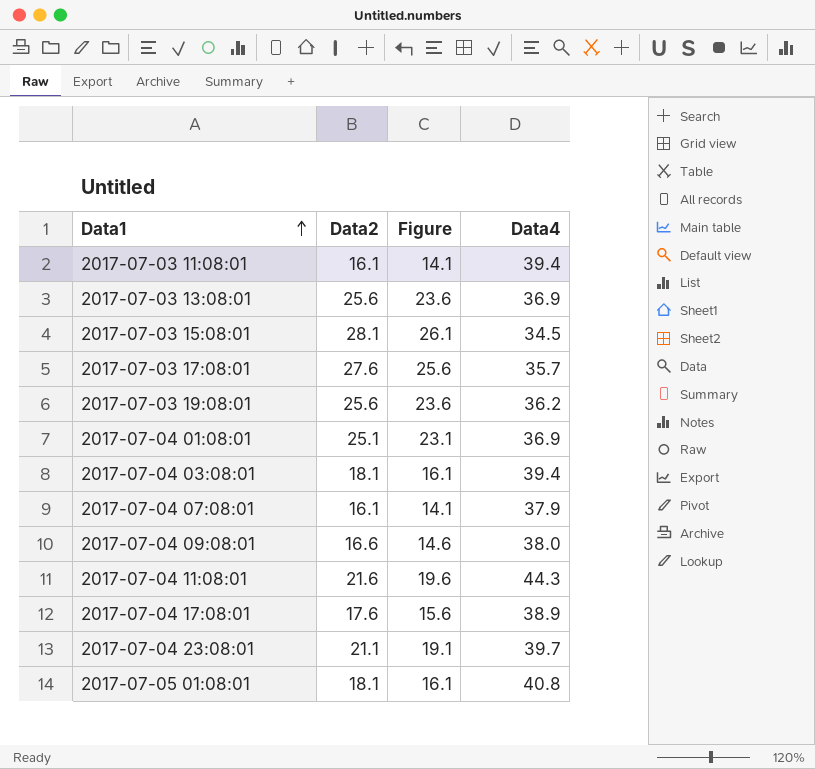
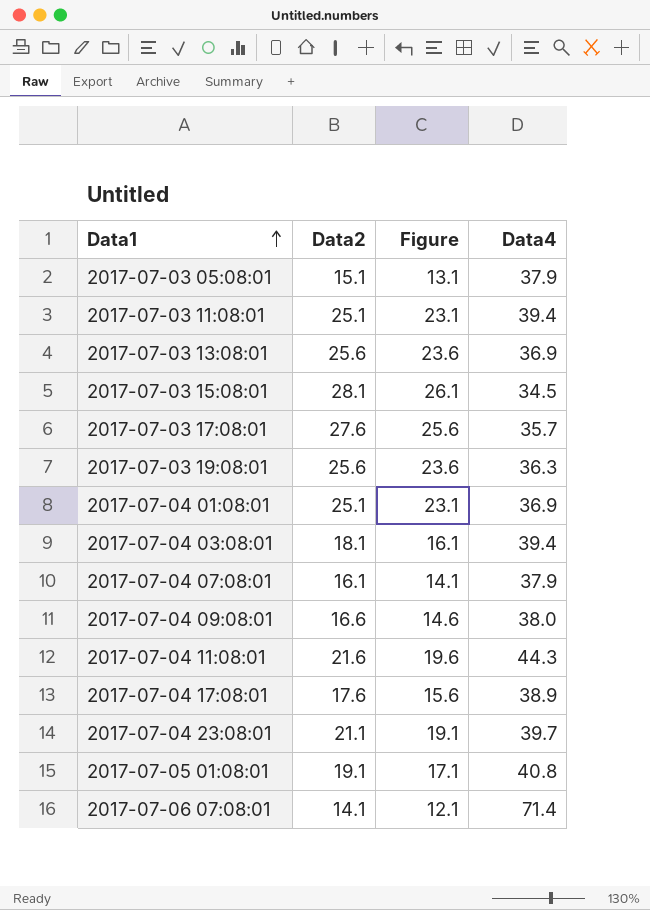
row 2017-07-03 05:08:01: none -> 15.1 | 13.1 | 37.9
2017-07-03 11:08:01 | Data2: 16.1 -> 25.1
2017-07-03 11:08:01 | Figure: 14.1 -> 23.1
2017-07-03 19:08:01 | Data4: 36.2 -> 36.3
2017-07-05 01:08:01 | Data2: 18.1 -> 19.1
2017-07-05 01:08:01 | Figure: 16.1 -> 17.1
row 2017-07-06 07:08:01: none -> 14.1 | 12.1 | 71.4

